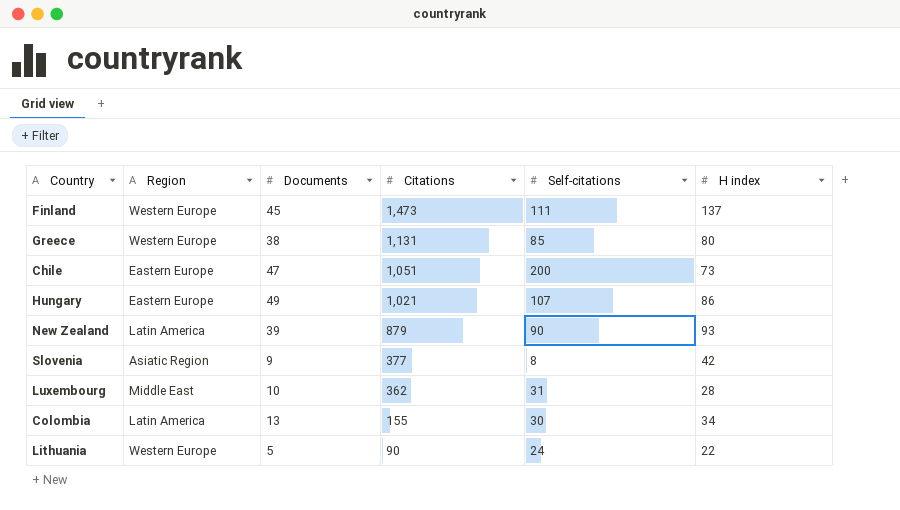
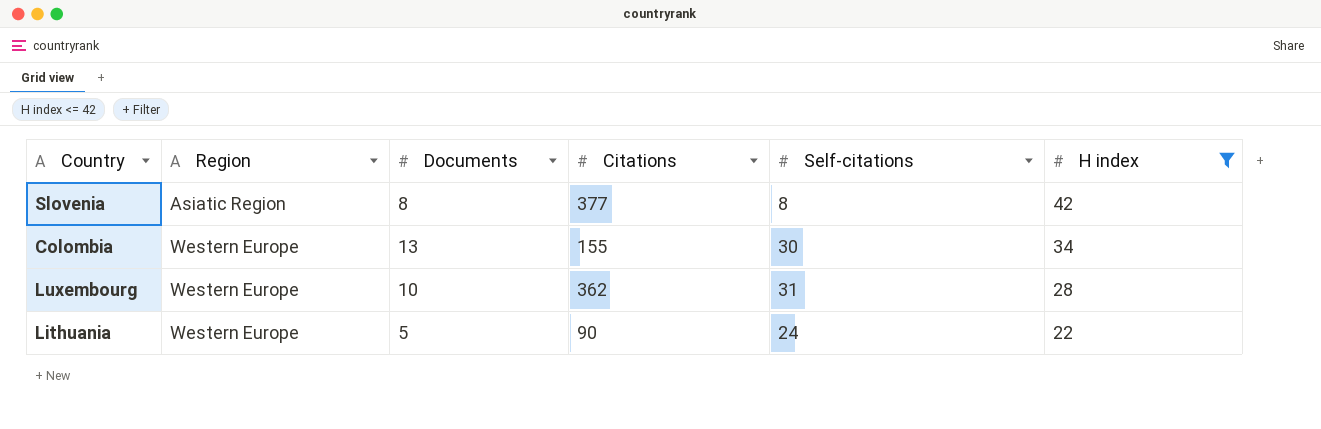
filter: none -> H index <= 42
row order: Citations descending -> Region ascending
Slovenia | Documents: 9 -> 8
Colombia | Region: Latin America -> Western Europe
Luxembourg | Region: Middle East -> Western Europe

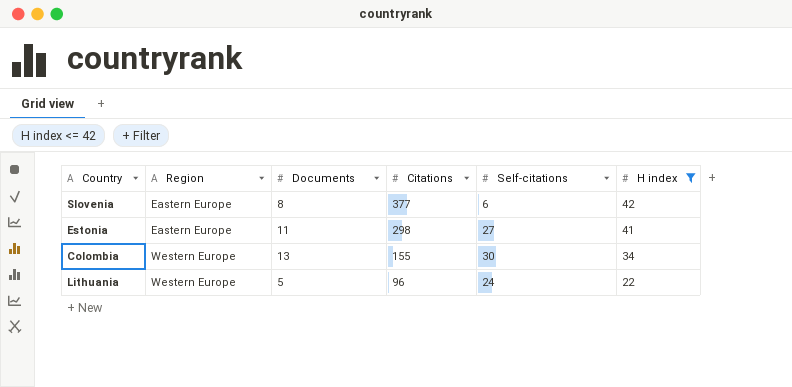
row Luxembourg: Western Europe | 10 | 362 | 31 | 28 -> none
Slovenia | Region: Asiatic Region -> Eastern Europe
Slovenia | Self-citations: 8 -> 6
row Estonia: none -> Eastern Europe | 11 | 298 | 27 | 41
Lithuania | Citations: 90 -> 96

